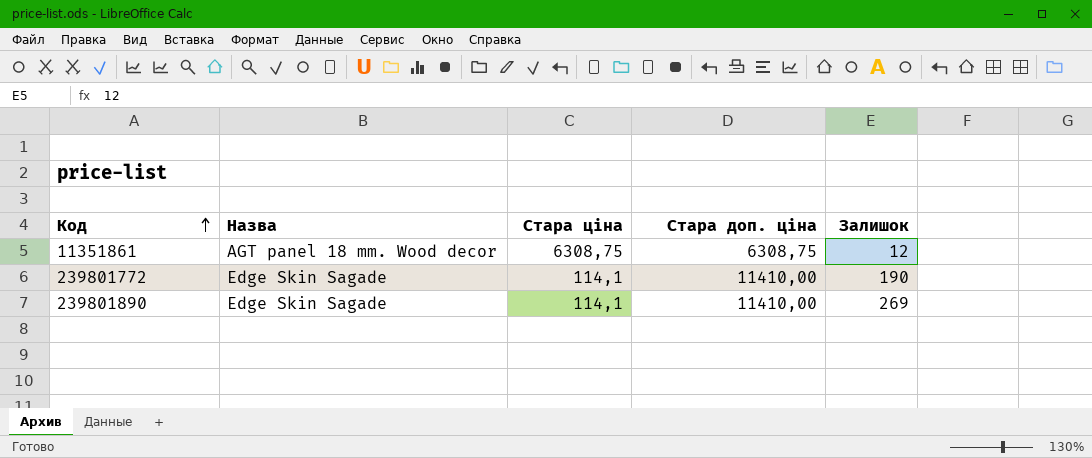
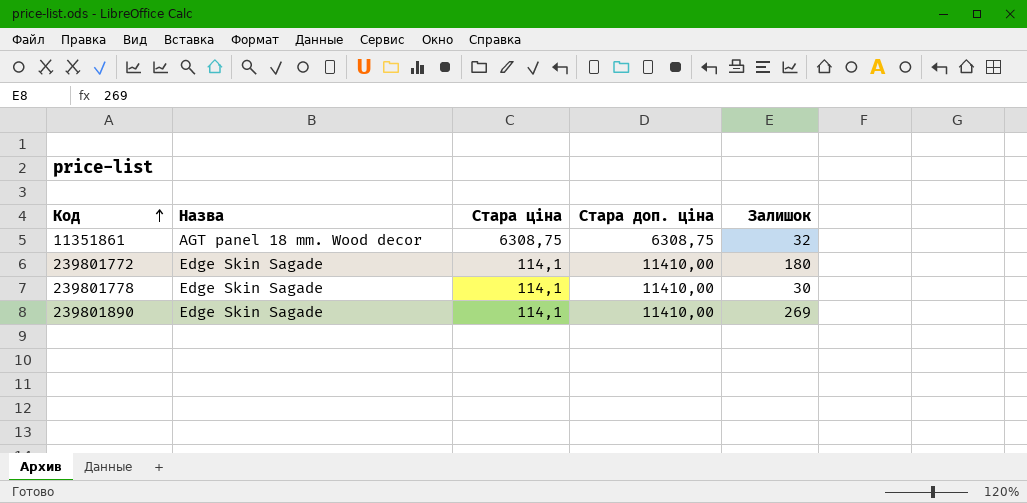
11351861 | Залишок: 12 -> 32
239801772 | Залишок: 190 -> 180
row 239801778: none -> Edge Skin Sagade | 114,1 | 11410,00 | 30

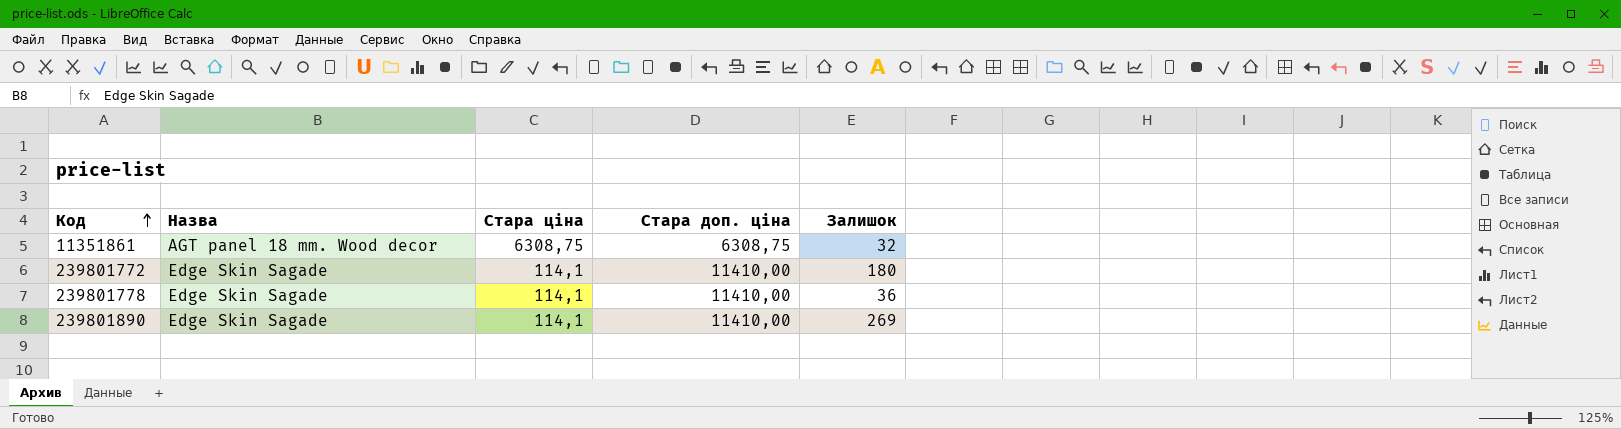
239801778 | Залишок: 30 -> 36

